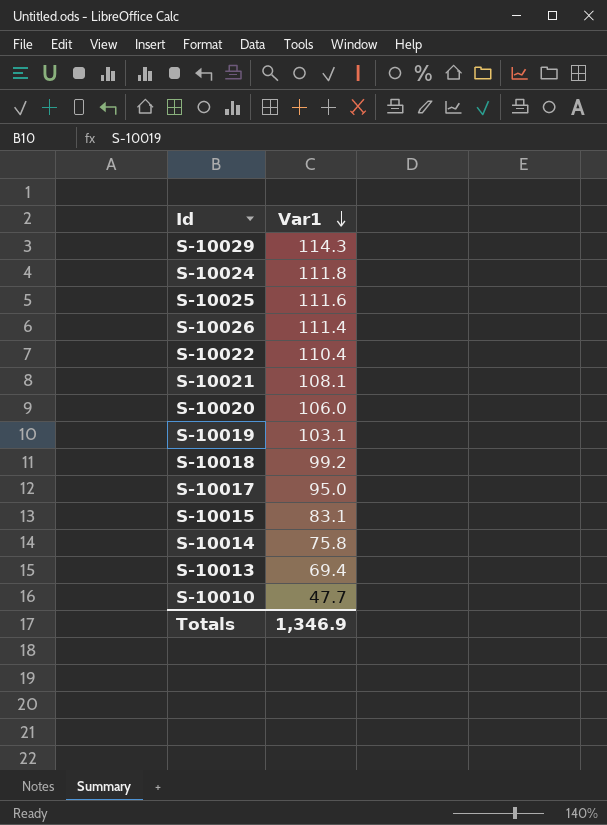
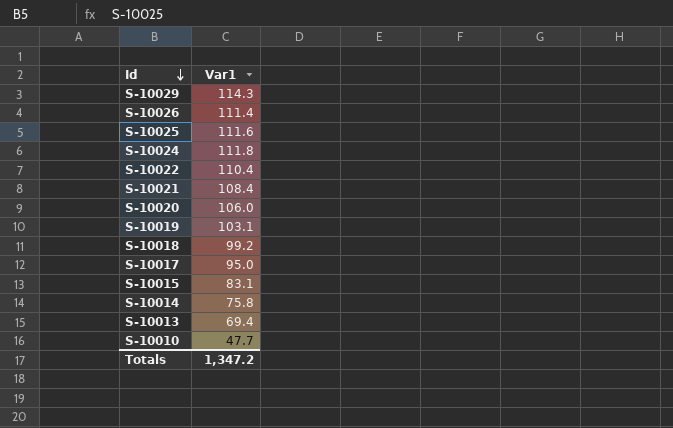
row order: Var1 descending -> Id descending
S-10021 | Var1: 108.1 -> 108.4
Totals | Var1: 1,346.9 -> 1,347.2

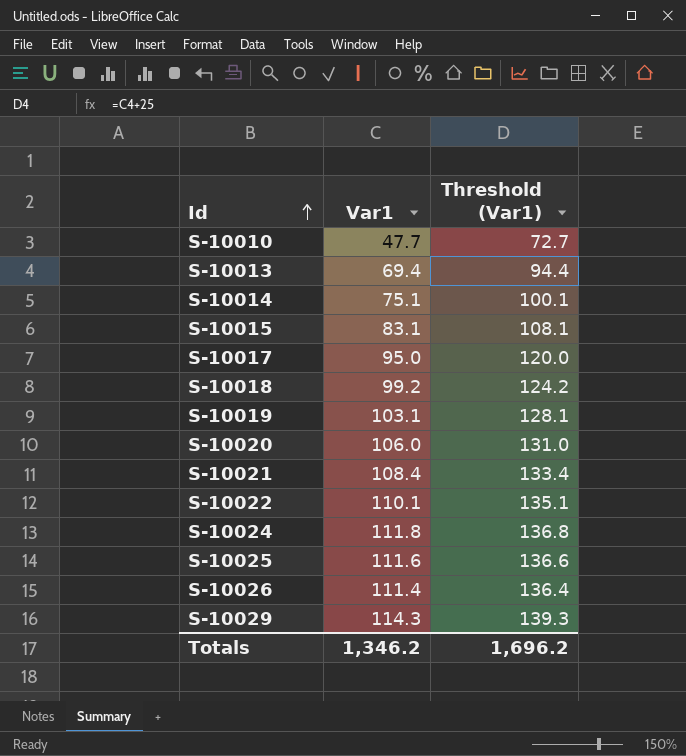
row order: Id descending -> Id ascending
column Threshold (Var1) | formula: none -> [Var1] + 25
S-10014 | Var1: 75.8 -> 75.1
S-10022 | Var1: 110.4 -> 110.1
Totals | Var1: 1,347.2 -> 1,346.2

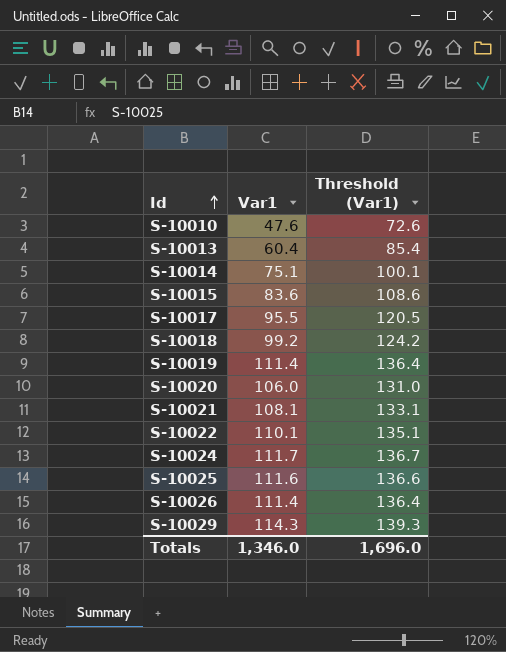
S-10010 | Var1: 47.7 -> 47.6
S-10010 | Threshold (Var1): 72.7 -> 72.6
S-10013 | Var1: 69.4 -> 60.4
S-10013 | Threshold (Var1): 94.4 -> 85.4
S-10015 | Var1: 83.1 -> 83.6
S-10015 | Threshold (Var1): 108.1 -> 108.6
S-10017 | Var1: 95.0 -> 95.5
S-10017 | Threshold (Var1): 120.0 -> 120.5
S-10019 | Var1: 103.1 -> 111.4
S-10019 | Threshold (Var1): 128.1 -> 136.4
S-10021 | Var1: 108.4 -> 108.1
S-10021 | Threshold (Var1): 133.4 -> 133.1
S-10024 | Var1: 111.8 -> 111.7
S-10024 | Threshold (Var1): 136.8 -> 136.7
Totals | Var1: 1,346.2 -> 1,346.0
Totals | Threshold (Var1): 1,696.2 -> 1,696.0

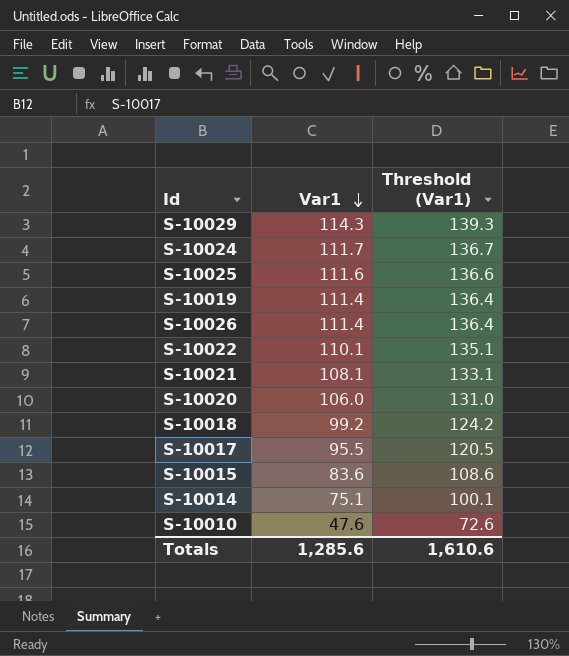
row order: Id ascending -> Var1 descending
row S-10013: 60.4 | 85.4 -> none
Totals | Var1: 1,346.0 -> 1,285.6
Totals | Threshold (Var1): 1,696.0 -> 1,610.6

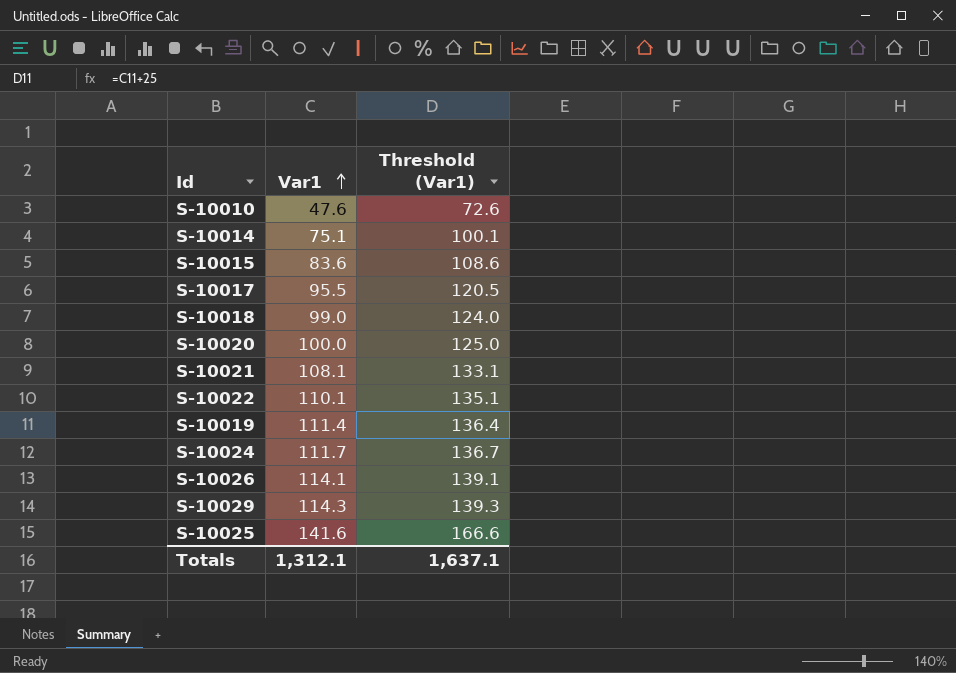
row order: Var1 descending -> Var1 ascending
S-10018 | Var1: 99.2 -> 99.0
S-10018 | Threshold (Var1): 124.2 -> 124.0
S-10020 | Var1: 106.0 -> 100.0
S-10020 | Threshold (Var1): 131.0 -> 125.0
S-10026 | Var1: 111.4 -> 114.1
S-10026 | Threshold (Var1): 136.4 -> 139.1
S-10025 | Var1: 111.6 -> 141.6
S-10025 | Threshold (Var1): 136.6 -> 166.6
Totals | Var1: 1,285.6 -> 1,312.1
Totals | Threshold (Var1): 1,610.6 -> 1,637.1

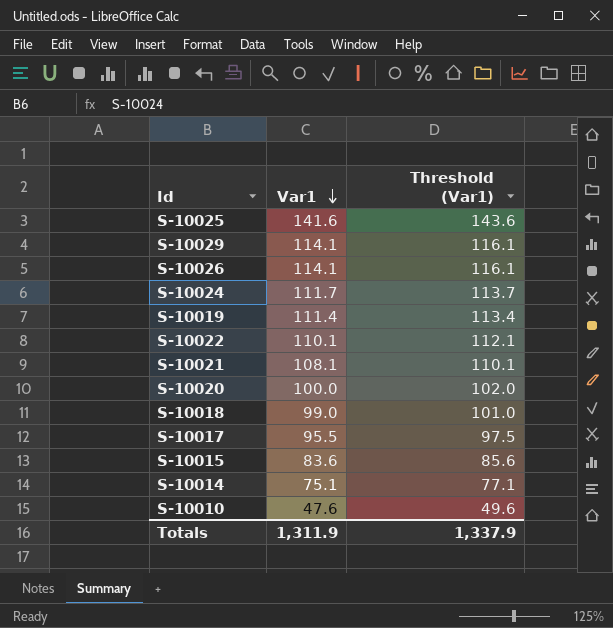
row order: Var1 ascending -> Var1 descending
column Threshold (Var1) | formula: [Var1] + 25 -> [Var1] + 2
S-10029 | Var1: 114.3 -> 114.1
Totals | Var1: 1,312.1 -> 1,311.9
Totals | Threshold (Var1): 1,637.1 -> 1,337.9

